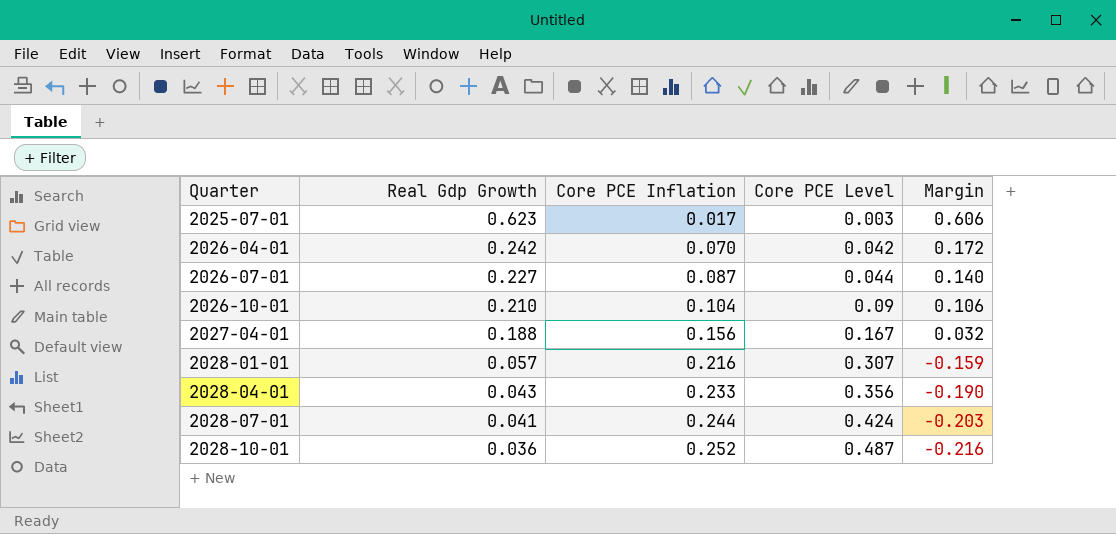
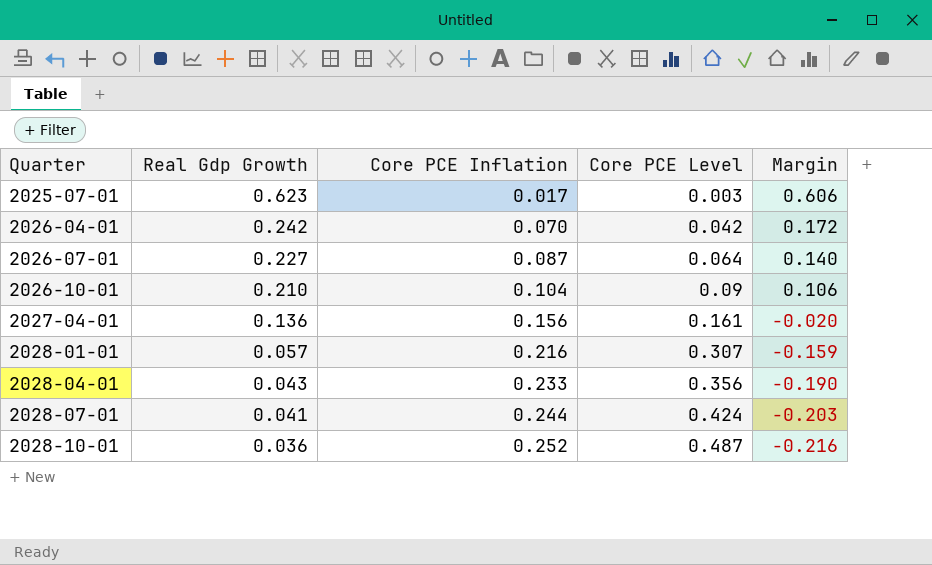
2026-07-01 | Core PCE Level: 0.044 -> 0.064
2027-04-01 | Real Gdp Growth: 0.188 -> 0.136
2027-04-01 | Core PCE Level: 0.167 -> 0.161
2027-04-01 | Margin: 0.032 -> -0.020

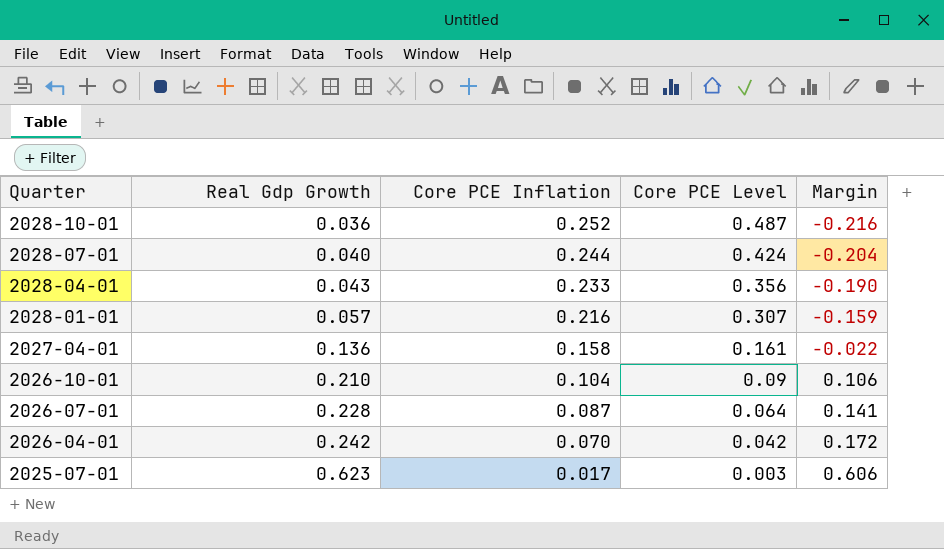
row order: Quarter ascending -> Quarter descending
2028-07-01 | Real Gdp Growth: 0.041 -> 0.040
2028-07-01 | Margin: -0.203 -> -0.204
2027-04-01 | Core PCE Inflation: 0.156 -> 0.158
2027-04-01 | Margin: -0.020 -> -0.022
2026-07-01 | Real Gdp Growth: 0.227 -> 0.228
2026-07-01 | Margin: 0.140 -> 0.141

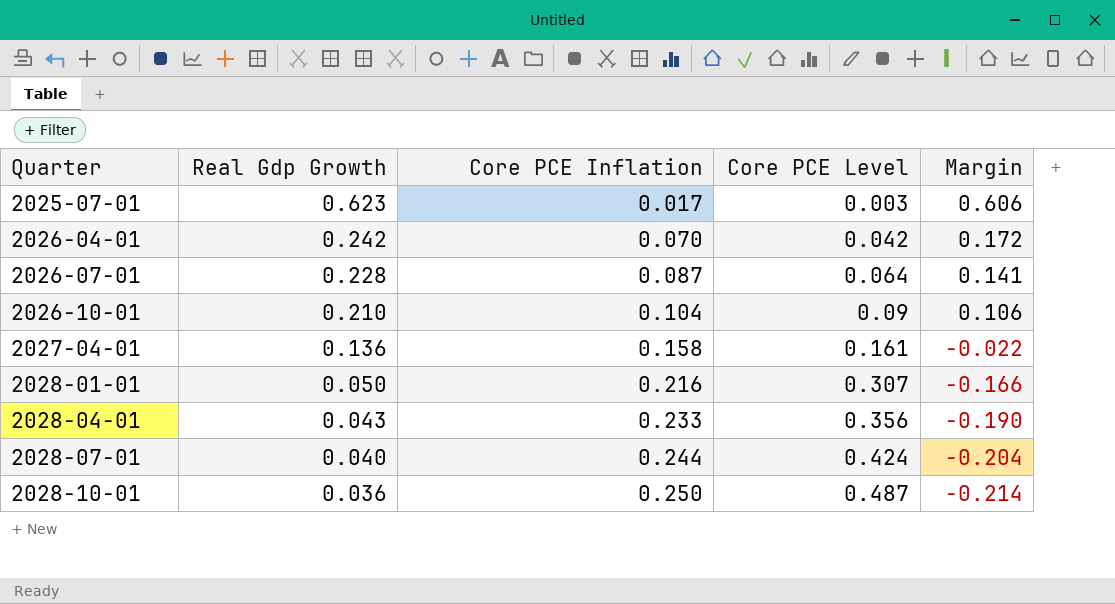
row order: Quarter descending -> Quarter ascending
2028-01-01 | Real Gdp Growth: 0.057 -> 0.050
2028-01-01 | Margin: -0.159 -> -0.166
2028-10-01 | Core PCE Inflation: 0.252 -> 0.250
2028-10-01 | Margin: -0.216 -> -0.214

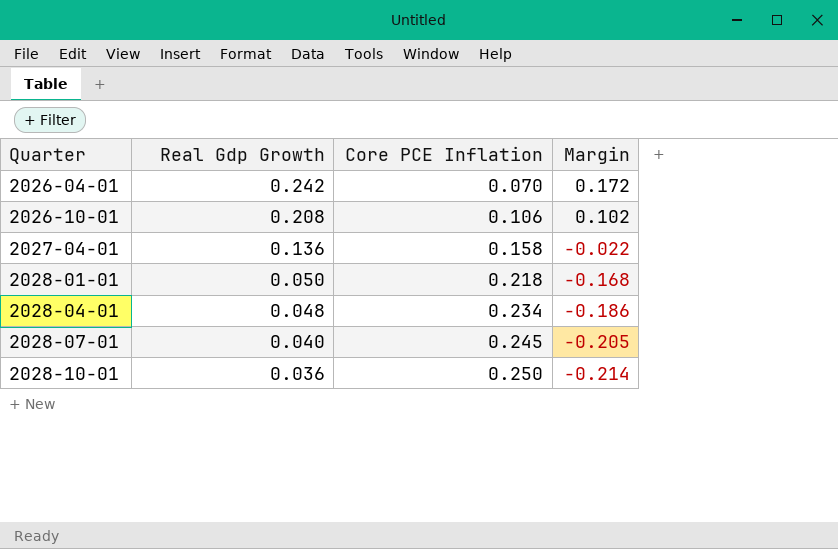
column Core PCE Level | position: 4 -> none
row 2025-07-01: 0.623 | 0.017 | 0.003 | 0.606 -> none
row 2026-07-01: 0.228 | 0.087 | 0.064 | 0.141 -> none
2026-10-01 | Real Gdp Growth: 0.210 -> 0.208
2026-10-01 | Core PCE Inflation: 0.104 -> 0.106
2026-10-01 | Margin: 0.106 -> 0.102
2028-01-01 | Core PCE Inflation: 0.216 -> 0.218
2028-01-01 | Margin: -0.166 -> -0.168
2028-04-01 | Real Gdp Growth: 0.043 -> 0.048
2028-04-01 | Core PCE Inflation: 0.233 -> 0.234
2028-04-01 | Margin: -0.190 -> -0.186
2028-07-01 | Core PCE Inflation: 0.244 -> 0.245
2028-07-01 | Margin: -0.204 -> -0.205

